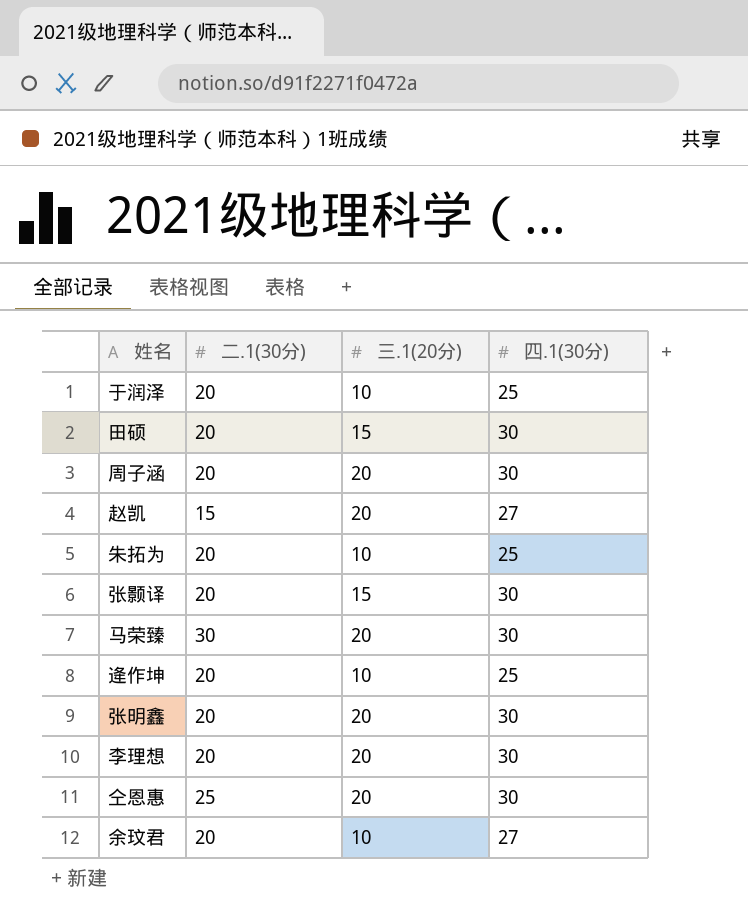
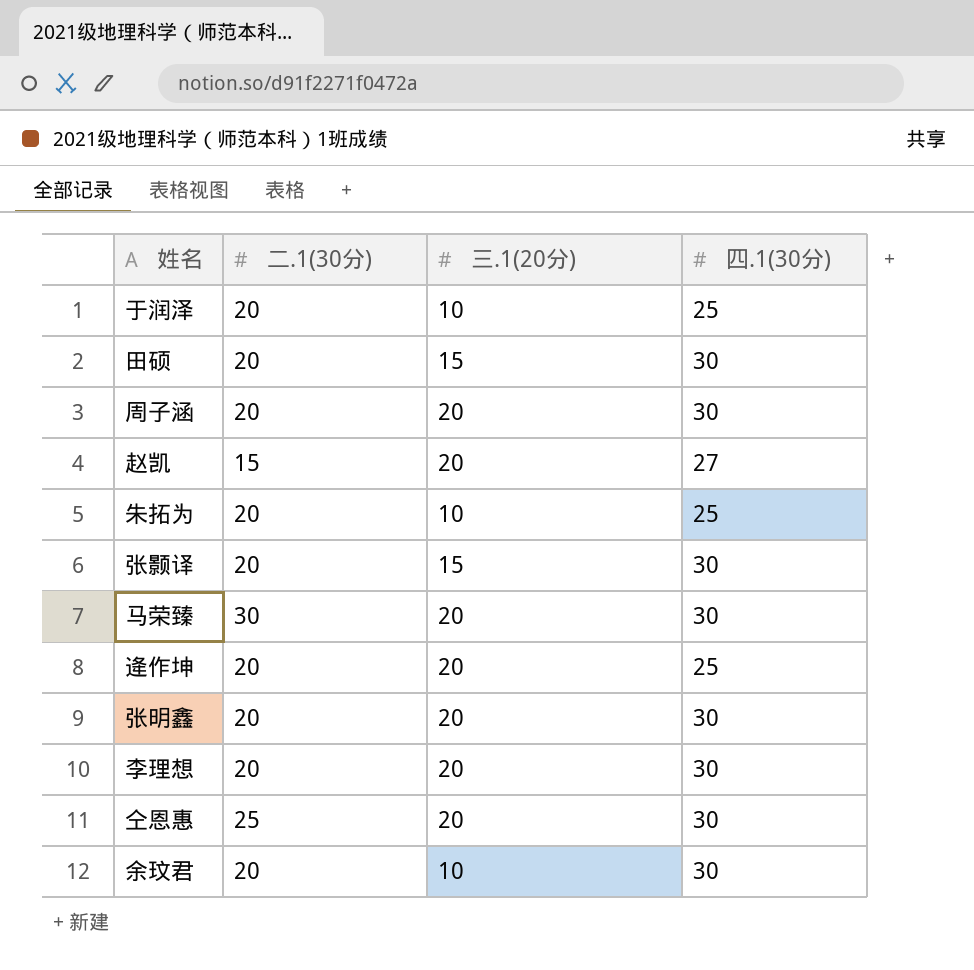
逄作坤 | 三.1(20分): 10 -> 20
余玟君 | 四.1(30分): 27 -> 30

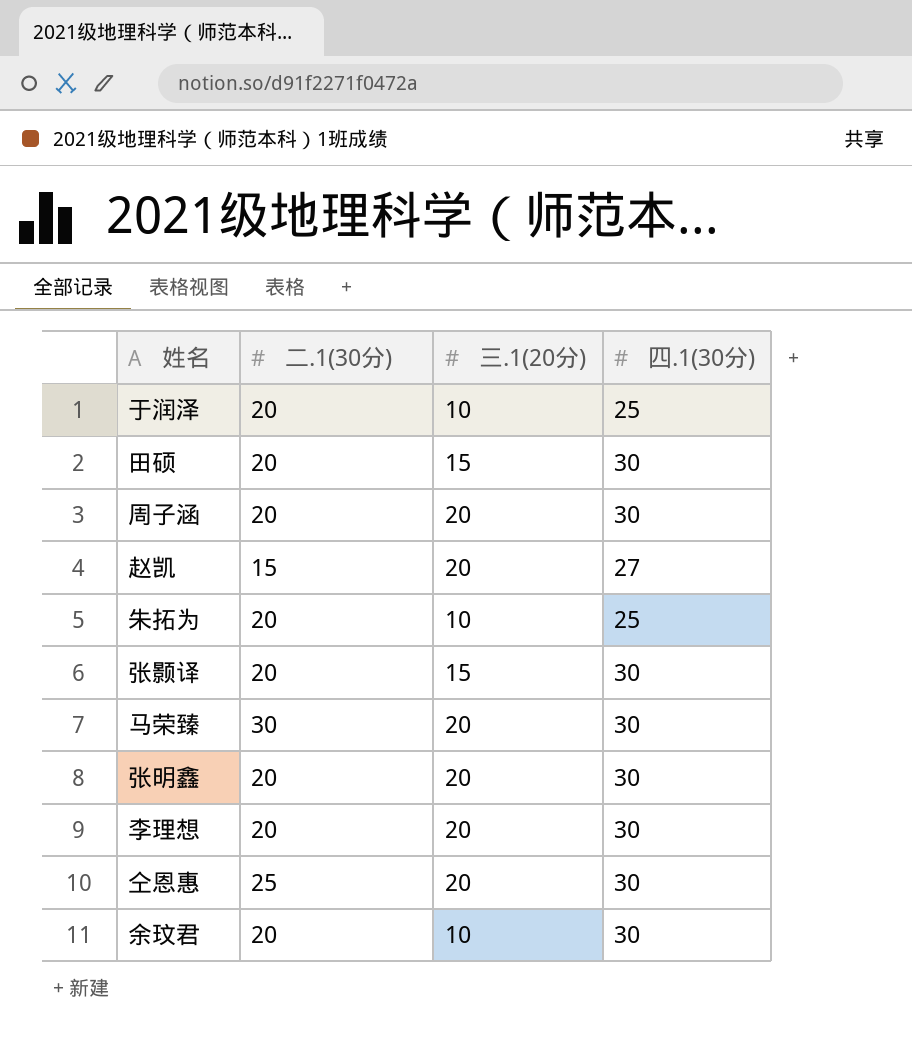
row 逄作坤: 20 | 20 | 25 -> none

